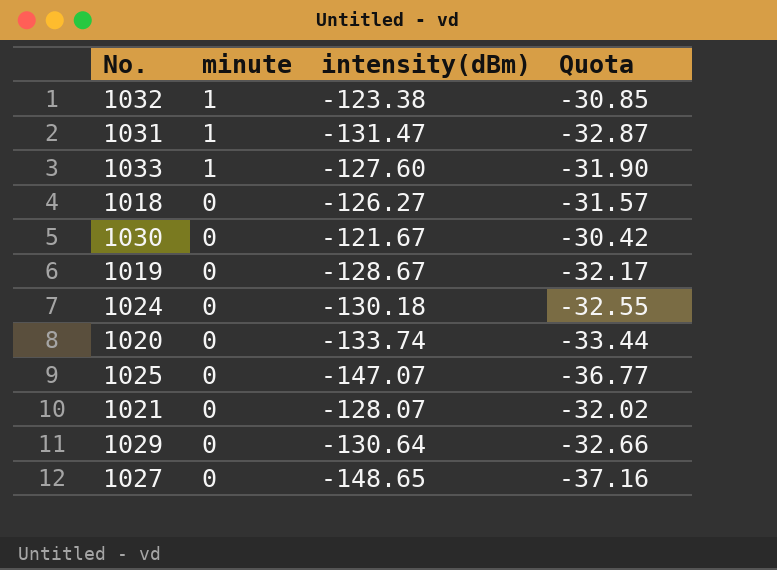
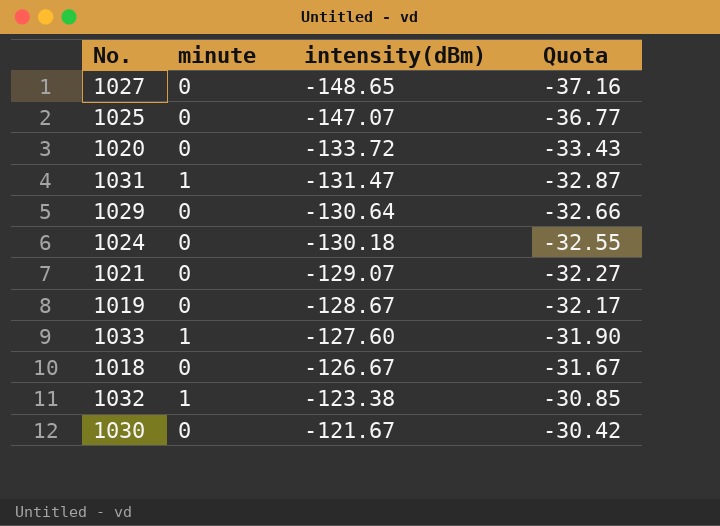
row order: minute descending -> intensity(dBm) ascending
1020 | intensity(dBm): -133.74 -> -133.72
1020 | Quota: -33.44 -> -33.43
1021 | intensity(dBm): -128.07 -> -129.07
1021 | Quota: -32.02 -> -32.27
1018 | intensity(dBm): -126.27 -> -126.67
1018 | Quota: -31.57 -> -31.67

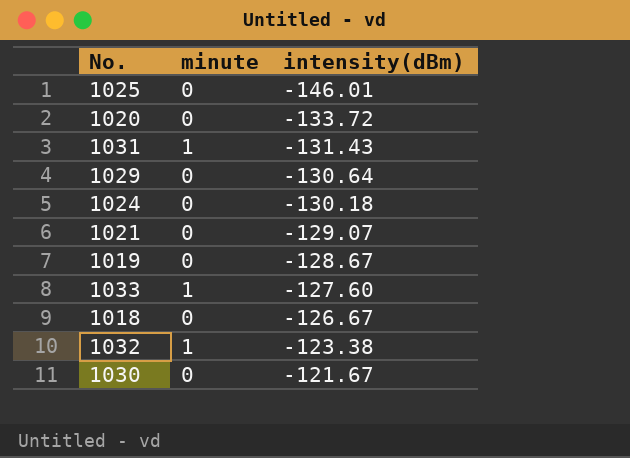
column Quota | formula: [intensity(dBm)] * 0.25 -> none
row 1027: 0 | -148.65 | -37.16 -> none
1025 | intensity(dBm): -147.07 -> -146.01
1031 | intensity(dBm): -131.47 -> -131.43

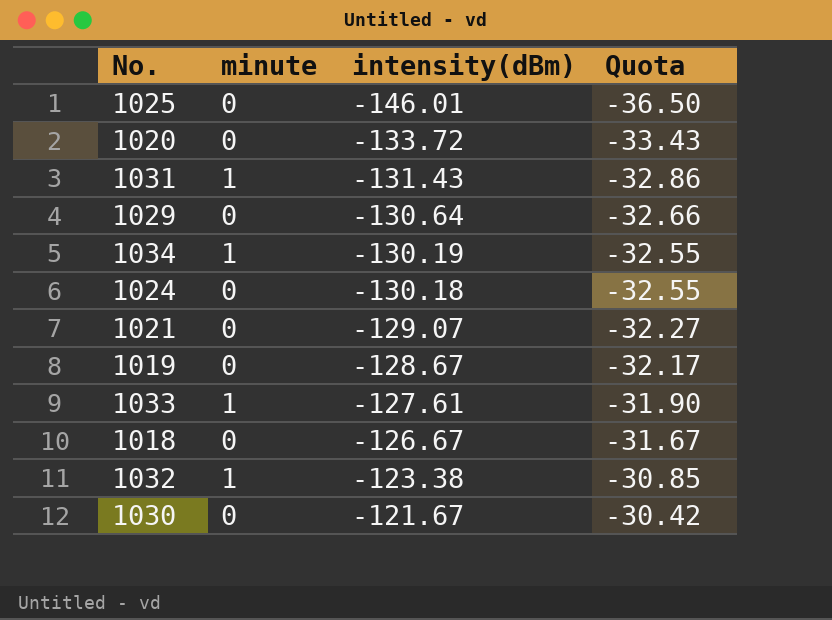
column Quota | formula: none -> [intensity(dBm)] * 0.25
row 1034: none -> 1 | -130.19 | -32.55
1033 | intensity(dBm): -127.60 -> -127.61

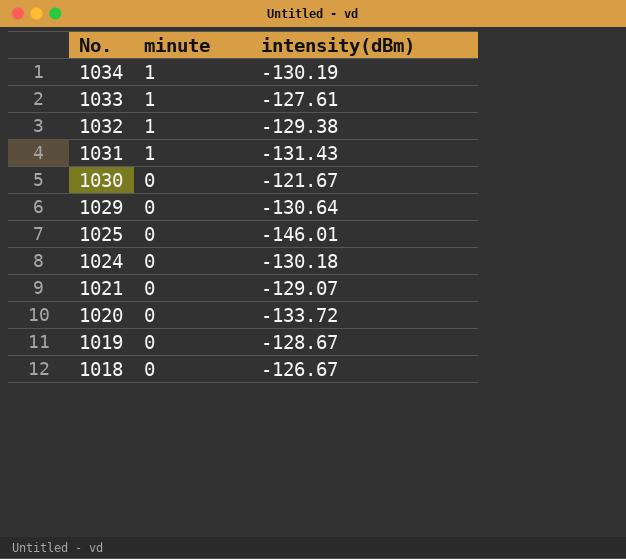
row order: intensity(dBm) ascending -> No. descending
column Quota | formula: [intensity(dBm)] * 0.25 -> none
1032 | intensity(dBm): -123.38 -> -129.38

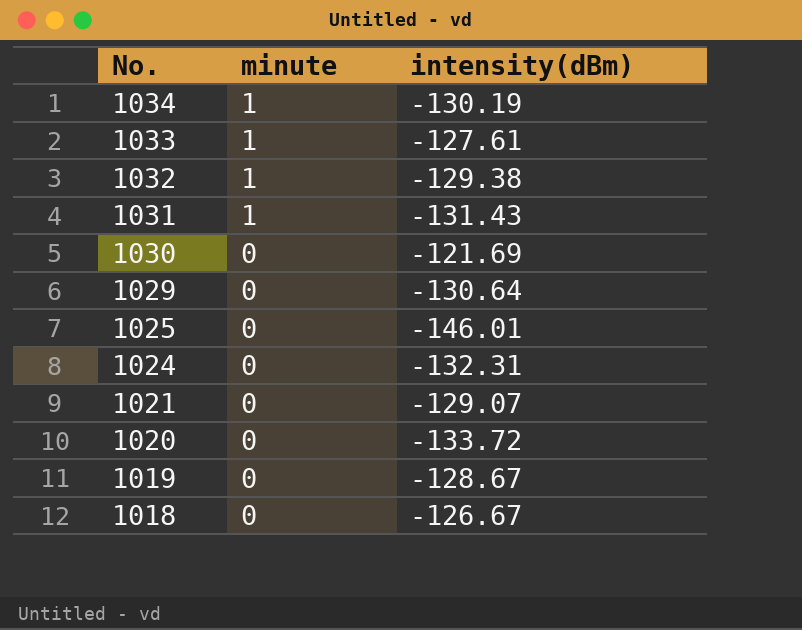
1030 | intensity(dBm): -121.67 -> -121.69
1024 | intensity(dBm): -130.18 -> -132.31

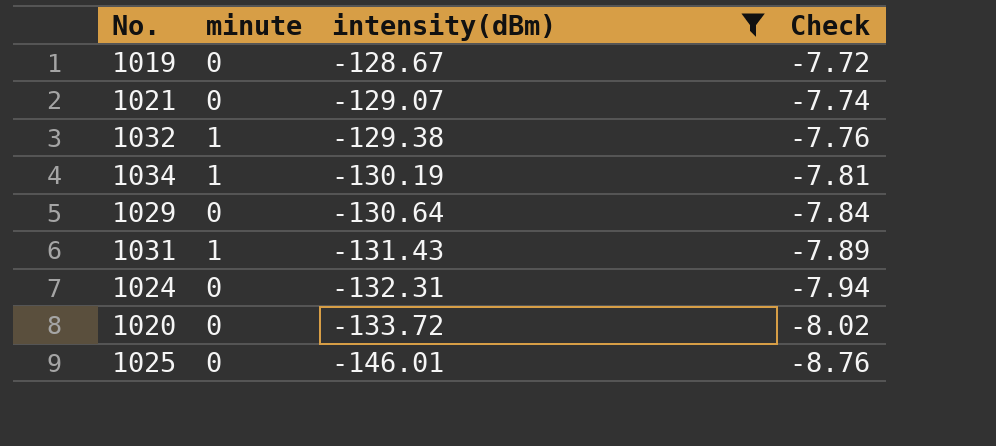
filter: none -> intensity(dBm) <= -128.67
row order: No. descending -> intensity(dBm) descending
column Check | formula: none -> [intensity(dBm)] * 0.06

